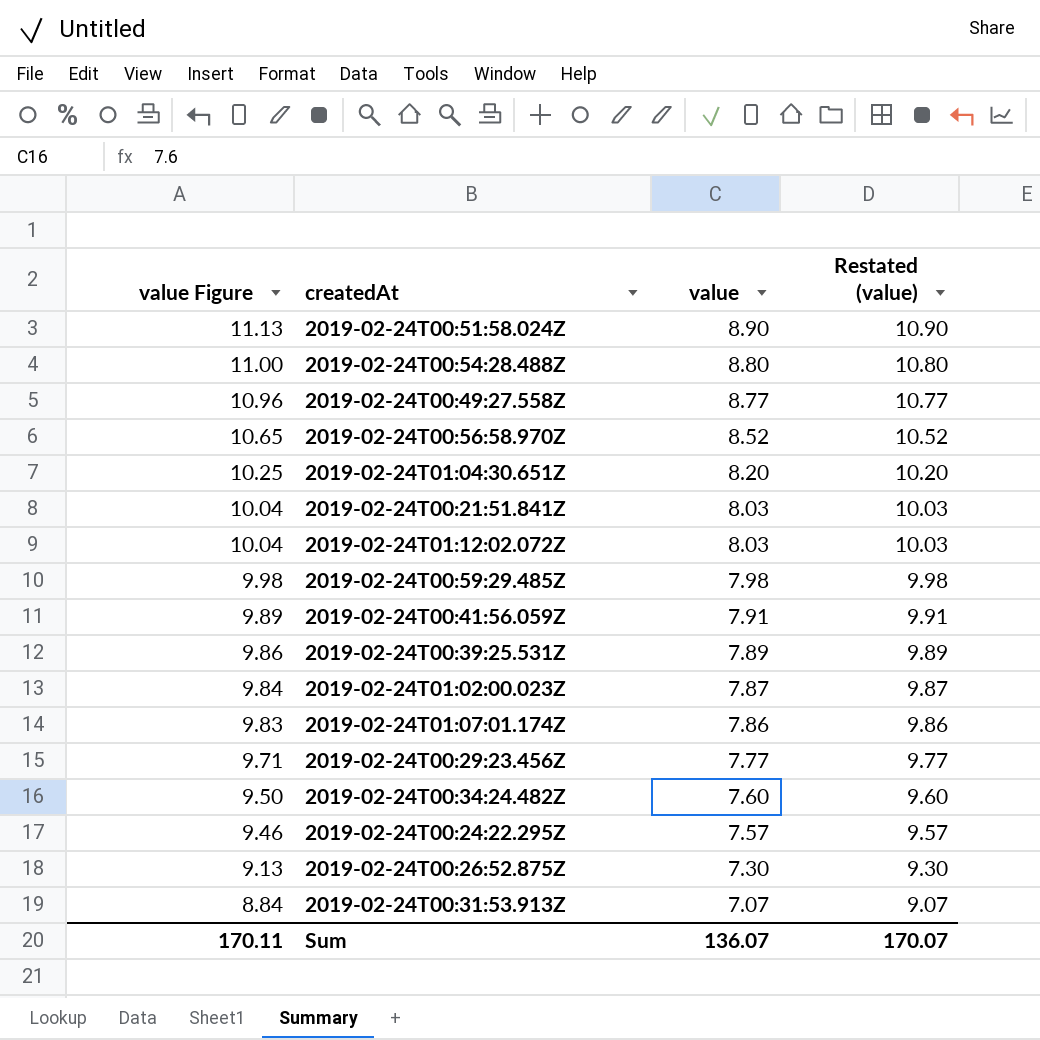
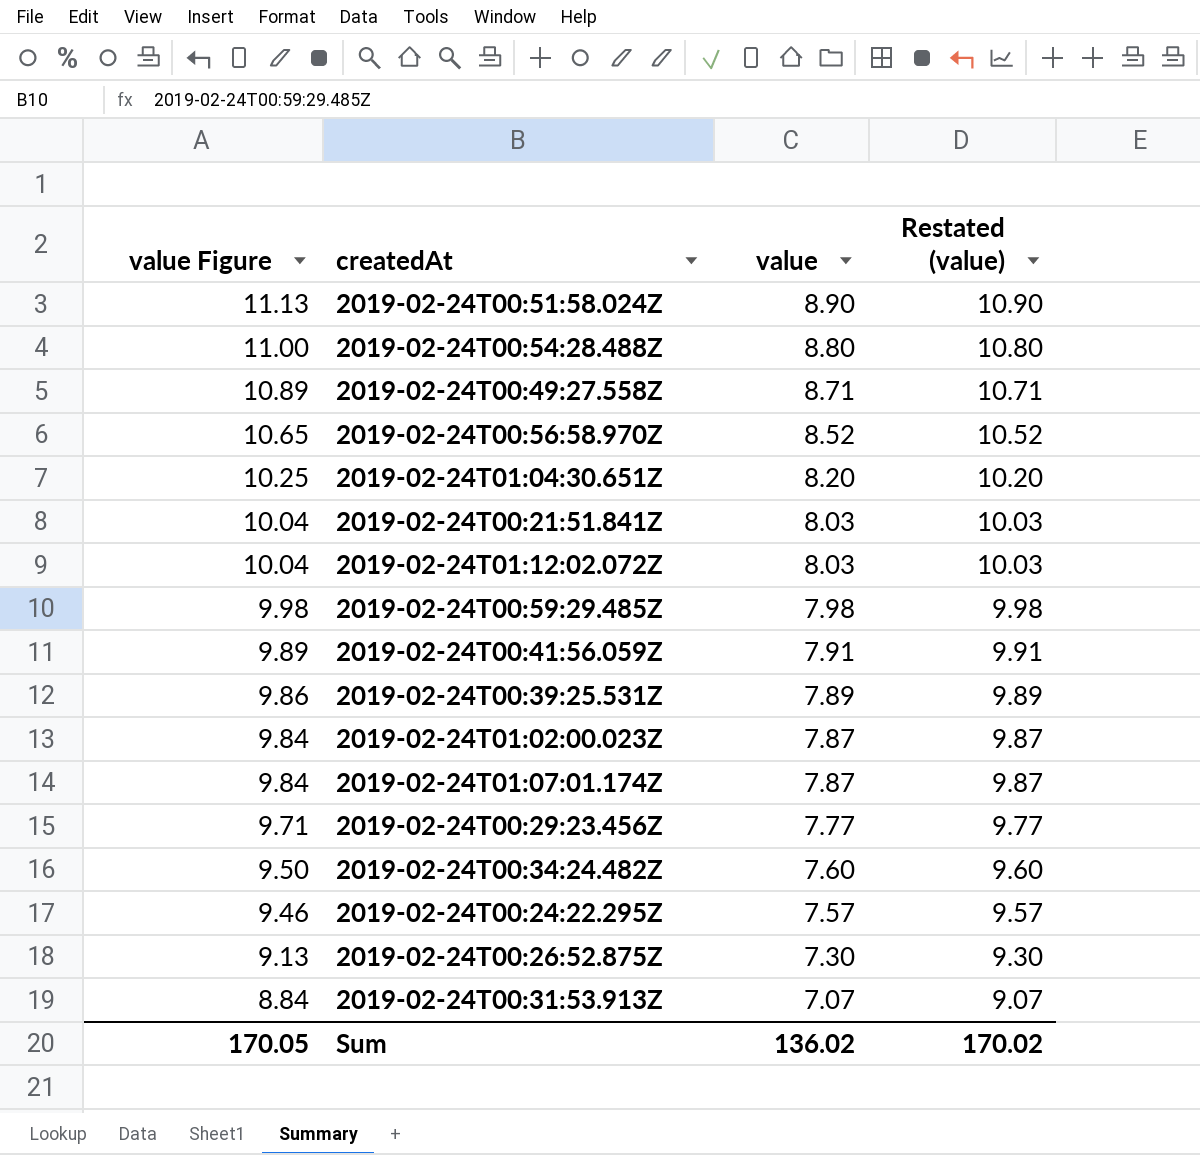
2019-02-24T00:49:27.558Z | value Figure: 10.96 -> 10.89
2019-02-24T00:49:27.558Z | value: 8.77 -> 8.71
2019-02-24T00:49:27.558Z | Restated (value): 10.77 -> 10.71
2019-02-24T01:07:01.174Z | value Figure: 9.83 -> 9.84
2019-02-24T01:07:01.174Z | value: 7.86 -> 7.87
2019-02-24T01:07:01.174Z | Restated (value): 9.86 -> 9.87
Sum | value Figure: 170.11 -> 170.05
Sum | value: 136.07 -> 136.02
Sum | Restated (value): 170.07 -> 170.02

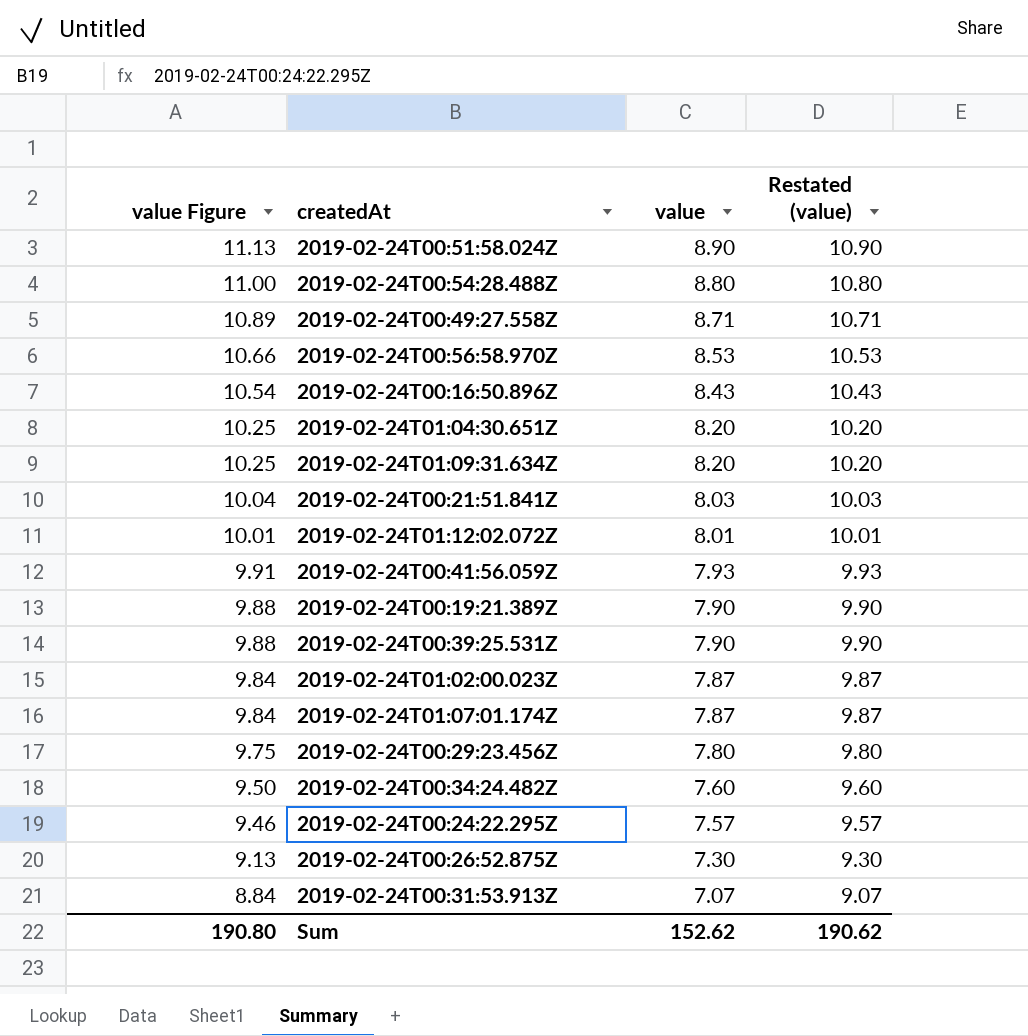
row 2019-02-24T00:59:29.485Z: 9.98 | 7.98 | 9.98 -> none
2019-02-24T00:56:58.970Z | value Figure: 10.65 -> 10.66
2019-02-24T00:56:58.970Z | value: 8.52 -> 8.53
2019-02-24T00:56:58.970Z | Restated (value): 10.52 -> 10.53
row 2019-02-24T00:16:50.896Z: none -> 10.54 | 8.43 | 10.43
row 2019-02-24T01:09:31.634Z: none -> 10.25 | 8.20 | 10.20
2019-02-24T01:12:02.072Z | value Figure: 10.04 -> 10.01
2019-02-24T01:12:02.072Z | value: 8.03 -> 8.01
2019-02-24T01:12:02.072Z | Restated (value): 10.03 -> 10.01
2019-02-24T00:41:56.059Z | value Figure: 9.89 -> 9.91
2019-02-24T00:41:56.059Z | value: 7.91 -> 7.93
2019-02-24T00:41:56.059Z | Restated (value): 9.91 -> 9.93
row 2019-02-24T00:19:21.389Z: none -> 9.88 | 7.90 | 9.90
2019-02-24T00:39:25.531Z | value Figure: 9.86 -> 9.88
2019-02-24T00:39:25.531Z | value: 7.89 -> 7.90
2019-02-24T00:39:25.531Z | Restated (value): 9.89 -> 9.90
2019-02-24T00:29:23.456Z | value Figure: 9.71 -> 9.75
2019-02-24T00:29:23.456Z | value: 7.77 -> 7.80
2019-02-24T00:29:23.456Z | Restated (value): 9.77 -> 9.80
Sum | value Figure: 170.05 -> 190.80
Sum | value: 136.02 -> 152.62
Sum | Restated (value): 170.02 -> 190.62

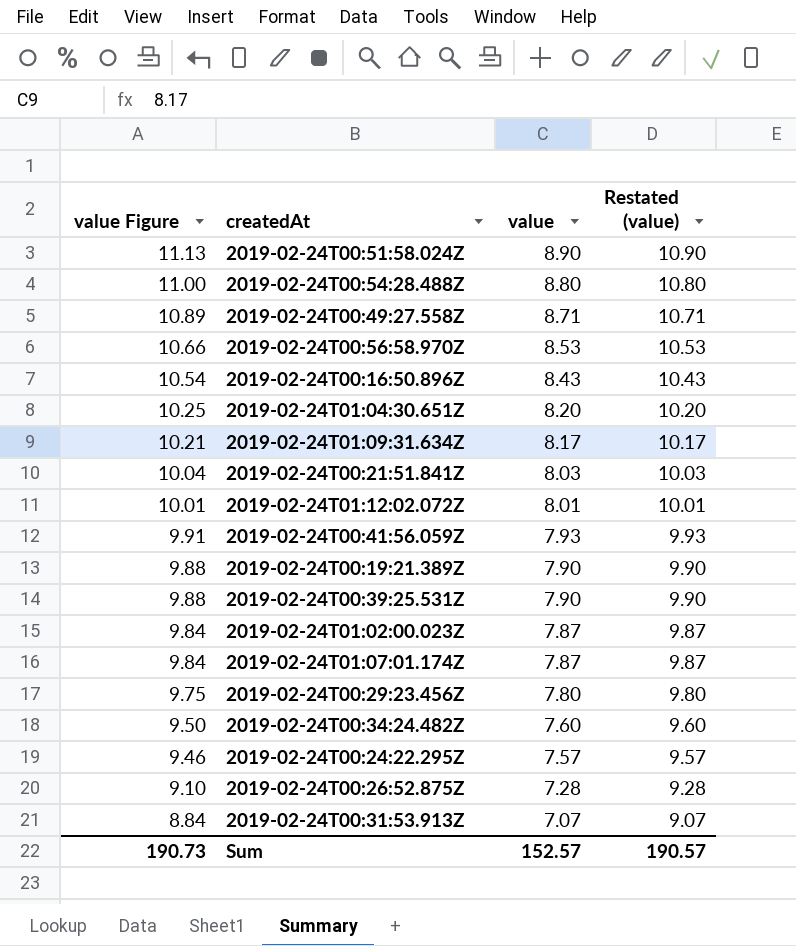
2019-02-24T01:09:31.634Z | value Figure: 10.25 -> 10.21
2019-02-24T01:09:31.634Z | value: 8.20 -> 8.17
2019-02-24T01:09:31.634Z | Restated (value): 10.20 -> 10.17
2019-02-24T00:26:52.875Z | value Figure: 9.13 -> 9.10
2019-02-24T00:26:52.875Z | value: 7.30 -> 7.28
2019-02-24T00:26:52.875Z | Restated (value): 9.30 -> 9.28
Sum | value Figure: 190.80 -> 190.73
Sum | value: 152.62 -> 152.57
Sum | Restated (value): 190.62 -> 190.57

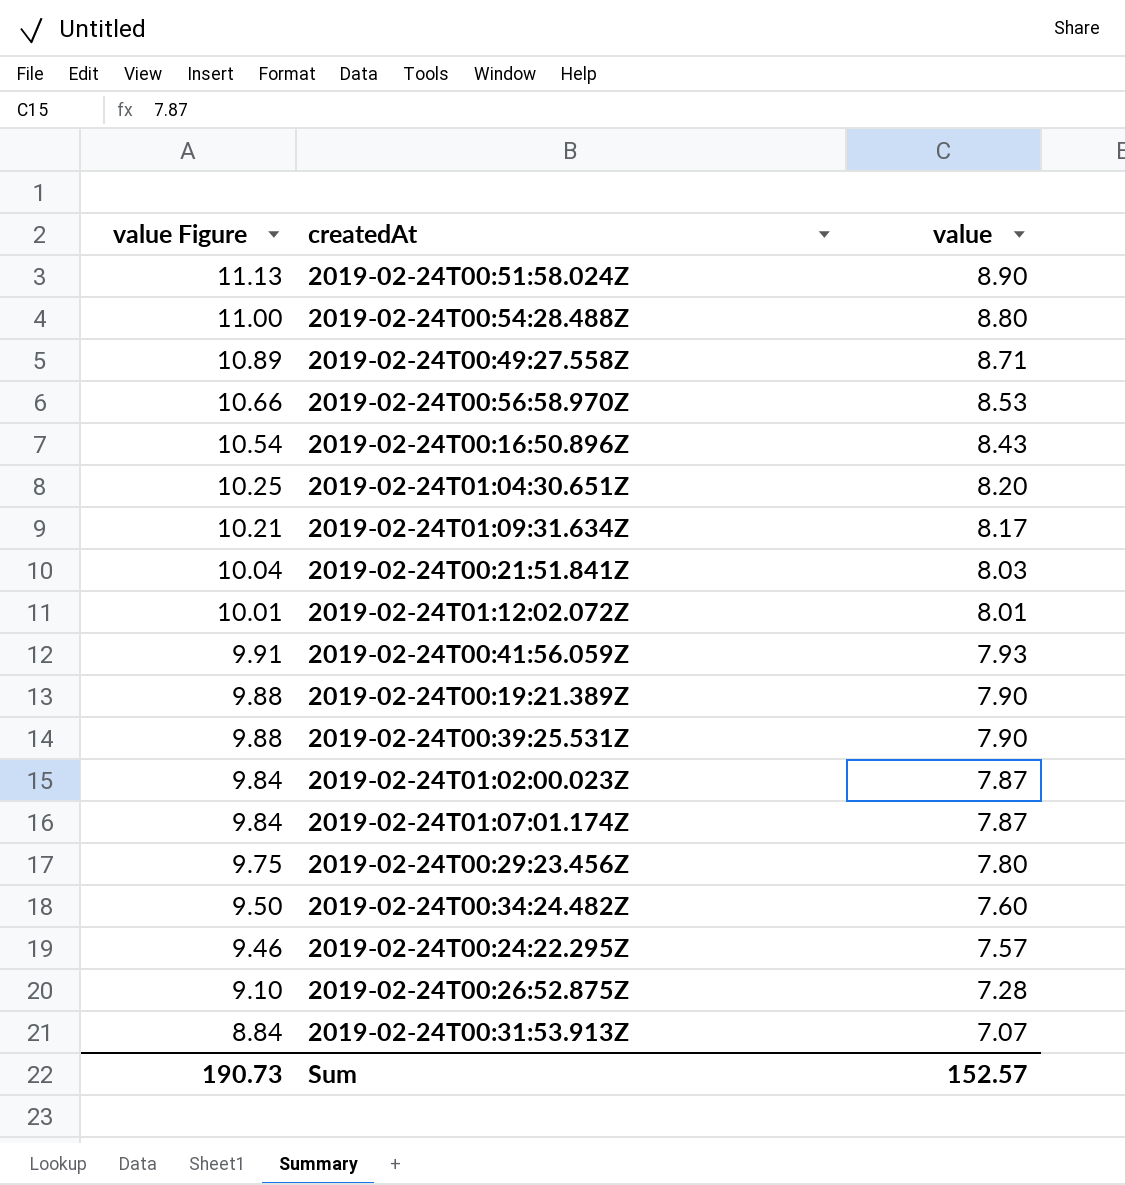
column Restated (value) | formula: [value] + 2 -> none

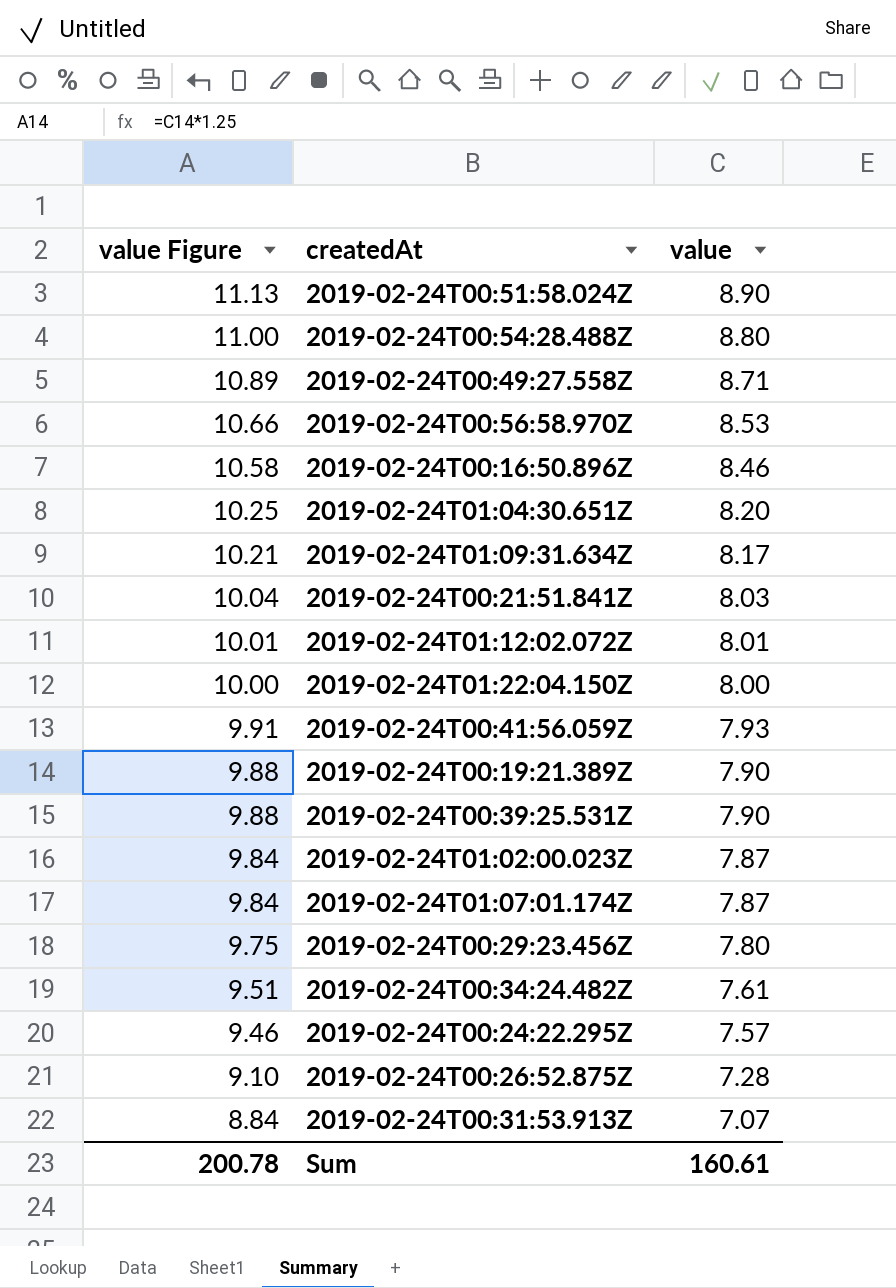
2019-02-24T00:16:50.896Z | value Figure: 10.54 -> 10.58
2019-02-24T00:16:50.896Z | value: 8.43 -> 8.46
row 2019-02-24T01:22:04.150Z: none -> 10.00 | 8.00
2019-02-24T00:34:24.482Z | value Figure: 9.50 -> 9.51
2019-02-24T00:34:24.482Z | value: 7.60 -> 7.61
Sum | value Figure: 190.73 -> 200.78
Sum | value: 152.57 -> 160.61

